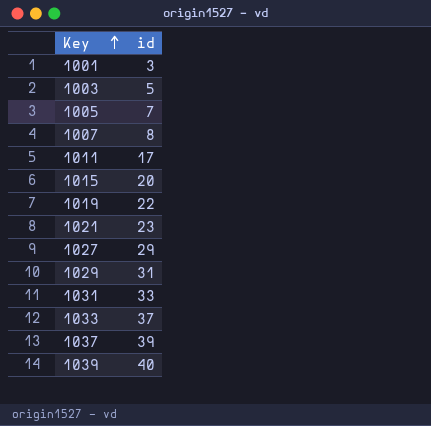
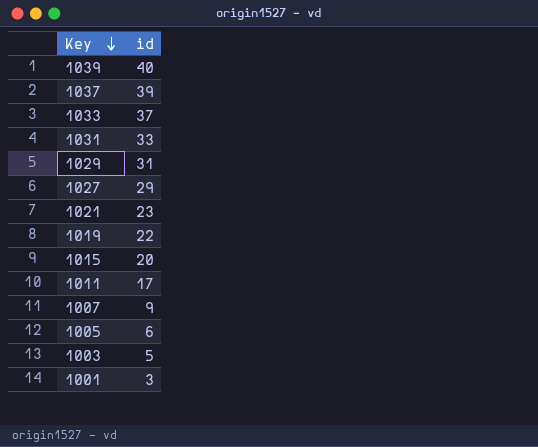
row order: Key ascending -> Key descending
1007 | id: 8 -> 9
1005 | id: 7 -> 6

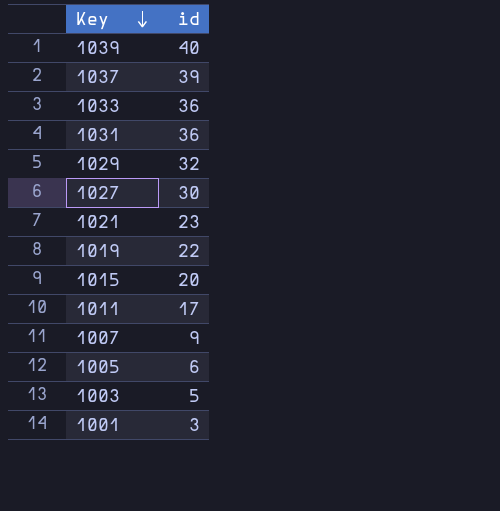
1033 | id: 37 -> 36
1031 | id: 33 -> 36
1029 | id: 31 -> 32
1027 | id: 29 -> 30

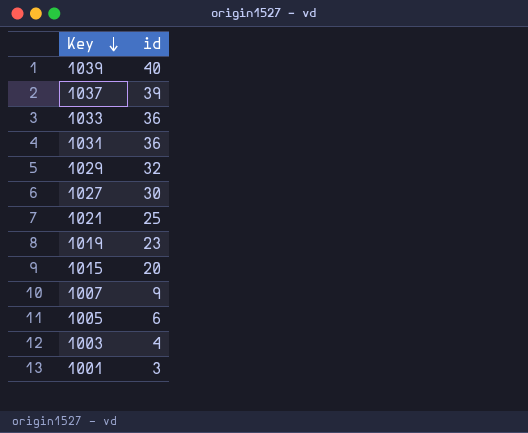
row 1011: 17 -> none
1021 | id: 23 -> 25
1019 | id: 22 -> 23
1003 | id: 5 -> 4

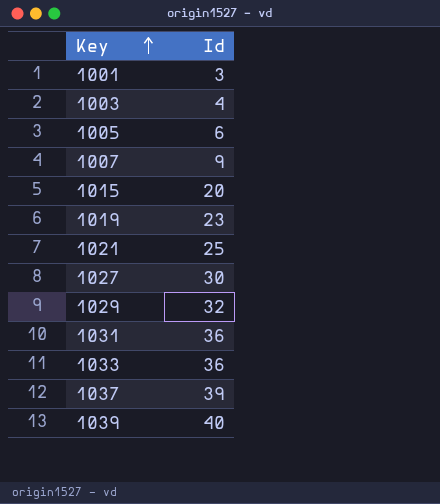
row order: Key descending -> Key ascending
column name: id -> Id

